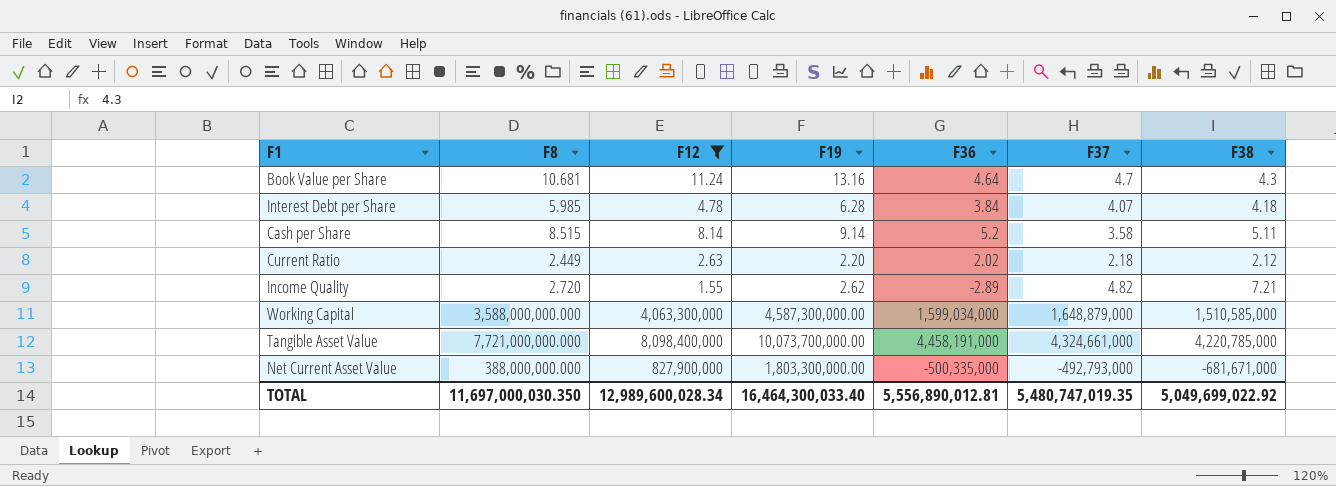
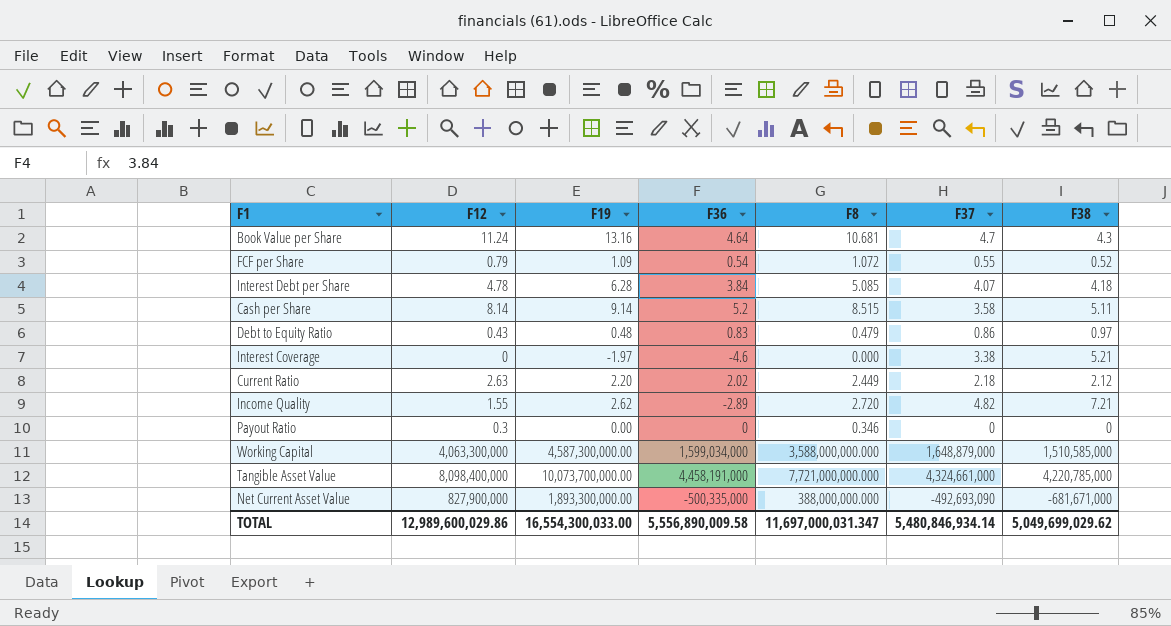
filter: F12 >= 1.55 -> none
column F8 | position: 2 -> 5
Interest Debt per Share | F8: 5.985 -> 5.085
Net Current Asset Value | F19: 1,803,300,000.00 -> 1,893,300,000.00
Net Current Asset Value | F37: -492,793,000 -> -492,693,090
TOTAL | F12: 12,989,600,028.34 -> 12,989,600,029.86
TOTAL | F19: 16,464,300,033.40 -> 16,554,300,033.00
TOTAL | F36: 5,556,890,012.81 -> 5,556,890,009.58
TOTAL | F8: 11,697,000,030.350 -> 11,697,000,031.347
TOTAL | F37: 5,480,747,019.35 -> 5,480,846,934.14
TOTAL | F38: 5,049,699,022.92 -> 5,049,699,029.62

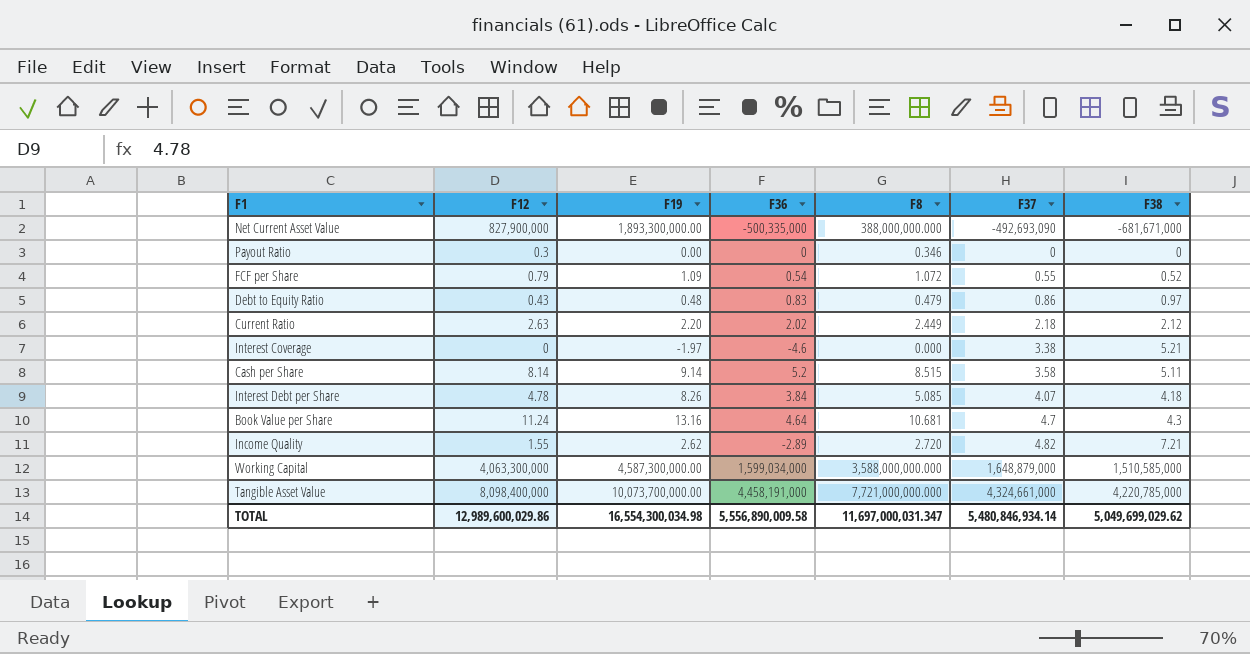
row order: none -> F37 ascending
Interest Debt per Share | F19: 6.28 -> 8.26
TOTAL | F19: 16,554,300,033.00 -> 16,554,300,034.98

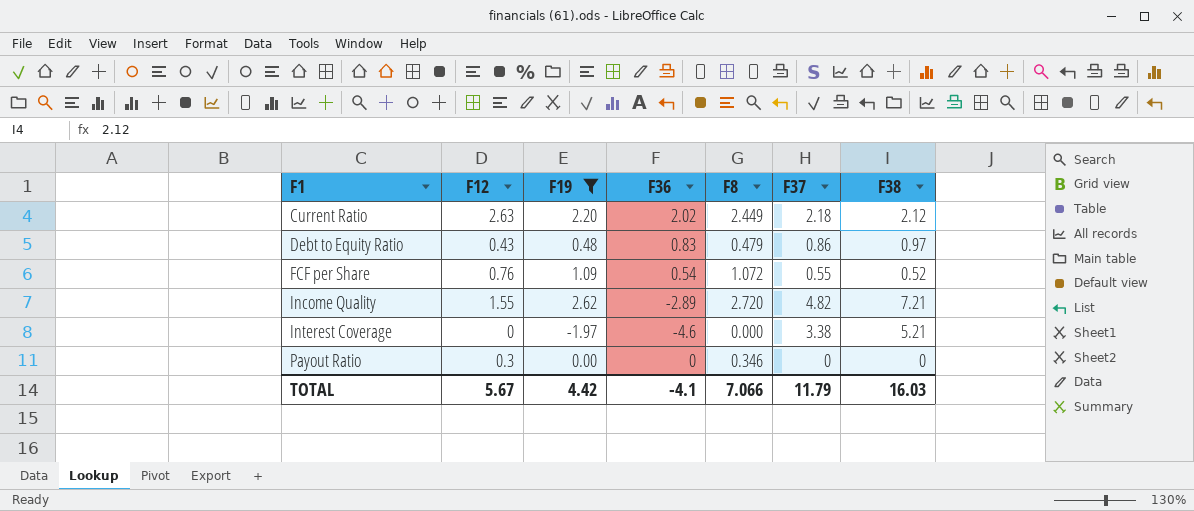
filter: none -> F19 <= 2.62
row order: F37 ascending -> F1 ascending
FCF per Share | F12: 0.79 -> 0.76
TOTAL | F12: 12,989,600,029.86 -> 5.67
TOTAL | F19: 16,554,300,034.98 -> 4.42
TOTAL | F36: 5,556,890,009.58 -> -4.1
TOTAL | F8: 11,697,000,031.347 -> 7.066
TOTAL | F37: 5,480,846,934.14 -> 11.79
TOTAL | F38: 5,049,699,029.62 -> 16.03

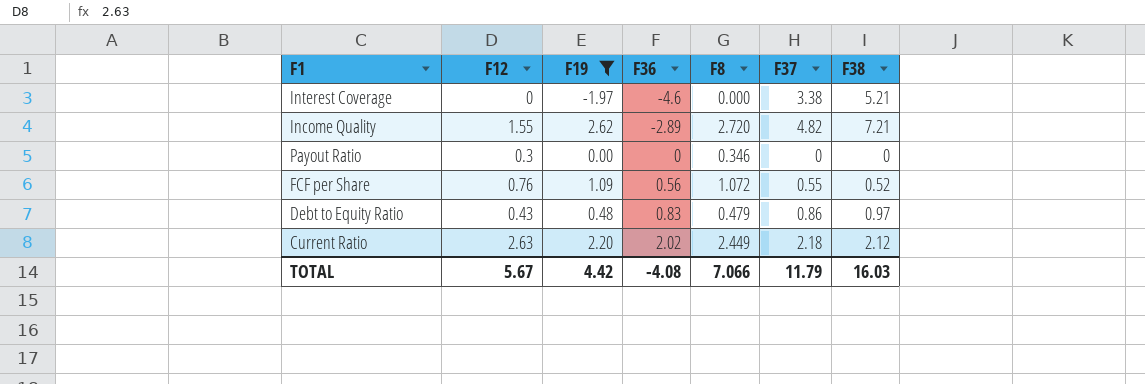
row order: F1 ascending -> F36 ascending
FCF per Share | F36: 0.54 -> 0.56
TOTAL | F36: -4.1 -> -4.08

